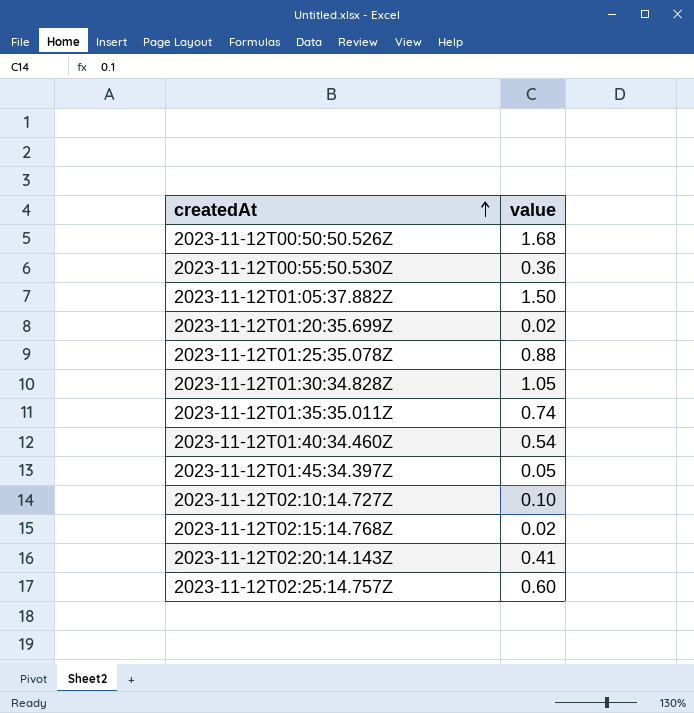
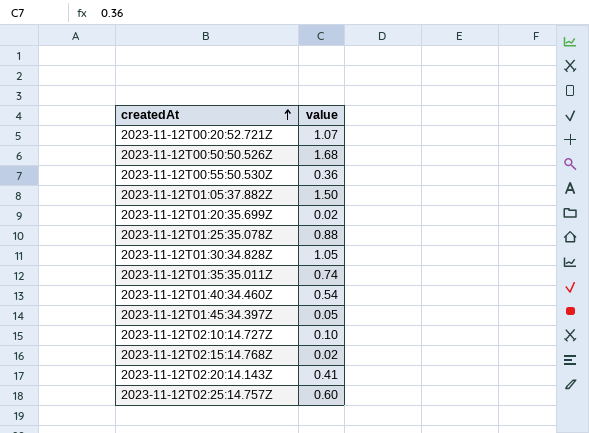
row 2023-11-12T00:20:52.721Z: none -> 1.07

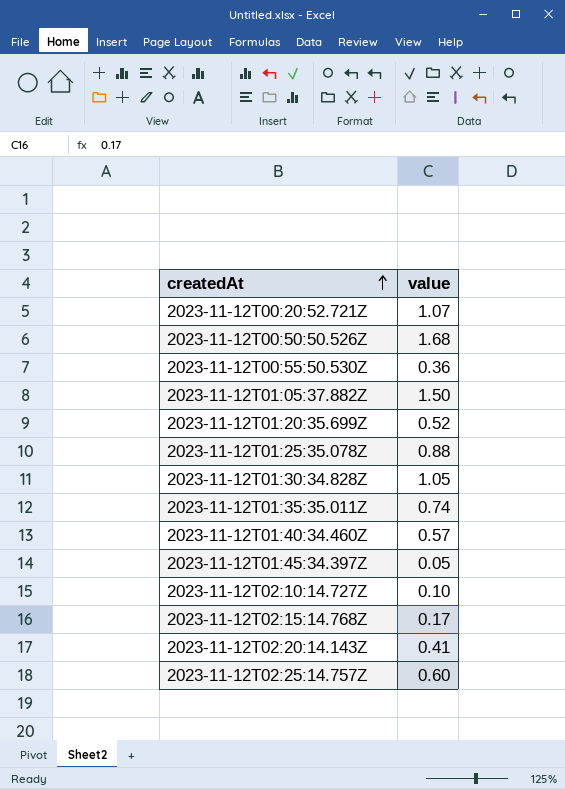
2023-11-12T01:20:35.699Z | value: 0.02 -> 0.52
2023-11-12T01:40:34.460Z | value: 0.54 -> 0.57
2023-11-12T02:15:14.768Z | value: 0.02 -> 0.17

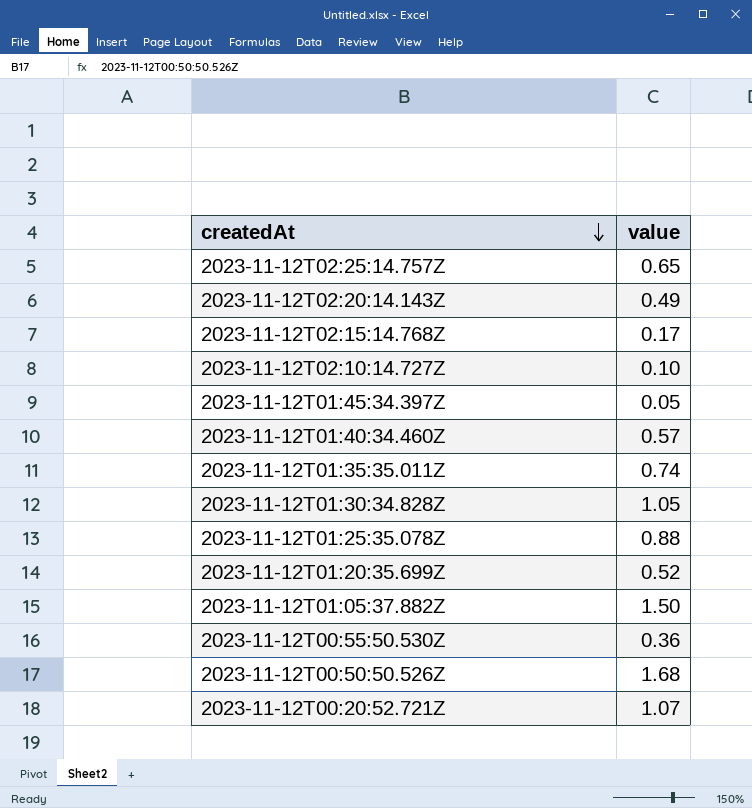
row order: createdAt ascending -> createdAt descending
2023-11-12T02:25:14.757Z | value: 0.60 -> 0.65
2023-11-12T02:20:14.143Z | value: 0.41 -> 0.49

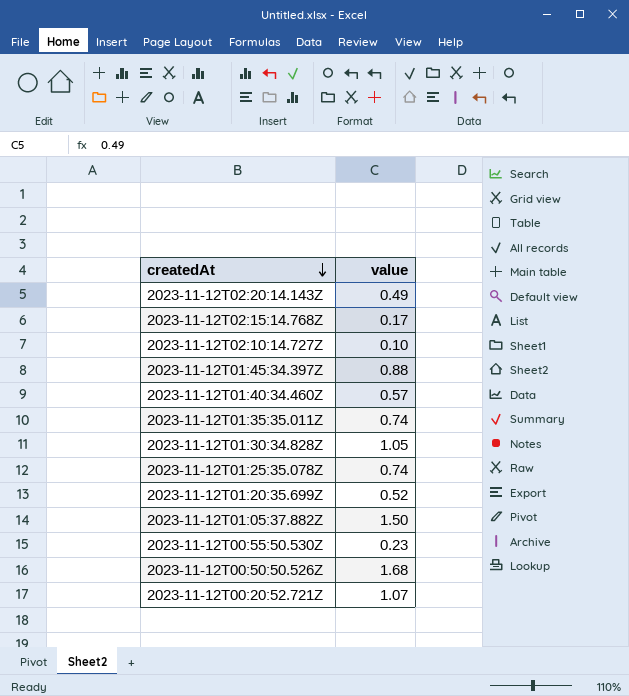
row 2023-11-12T02:25:14.757Z: 0.65 -> none
2023-11-12T01:45:34.397Z | value: 0.05 -> 0.88
2023-11-12T01:25:35.078Z | value: 0.88 -> 0.74
2023-11-12T00:55:50.530Z | value: 0.36 -> 0.23

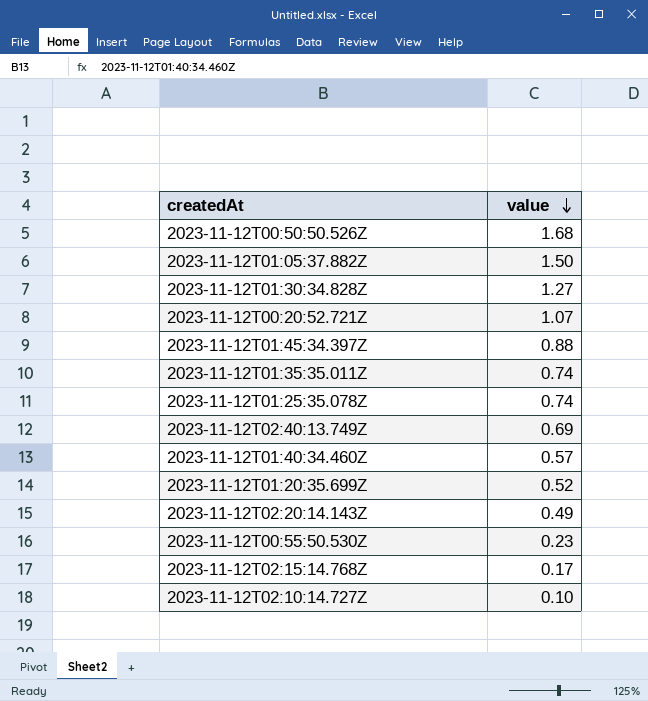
row order: createdAt descending -> value descending
2023-11-12T01:30:34.828Z | value: 1.05 -> 1.27
row 2023-11-12T02:40:13.749Z: none -> 0.69

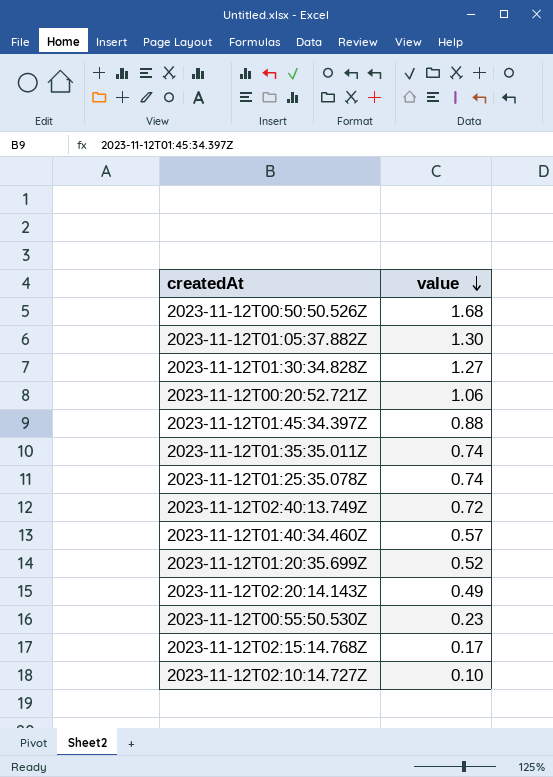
2023-11-12T01:05:37.882Z | value: 1.50 -> 1.30
2023-11-12T00:20:52.721Z | value: 1.07 -> 1.06
2023-11-12T02:40:13.749Z | value: 0.69 -> 0.72

